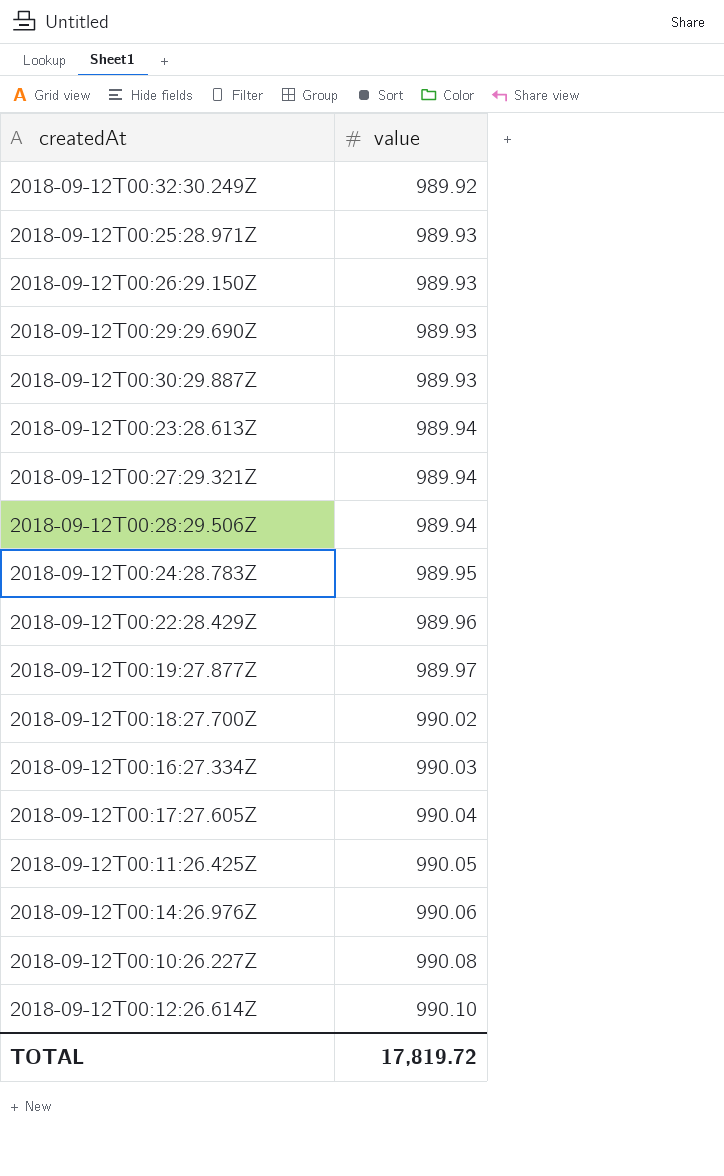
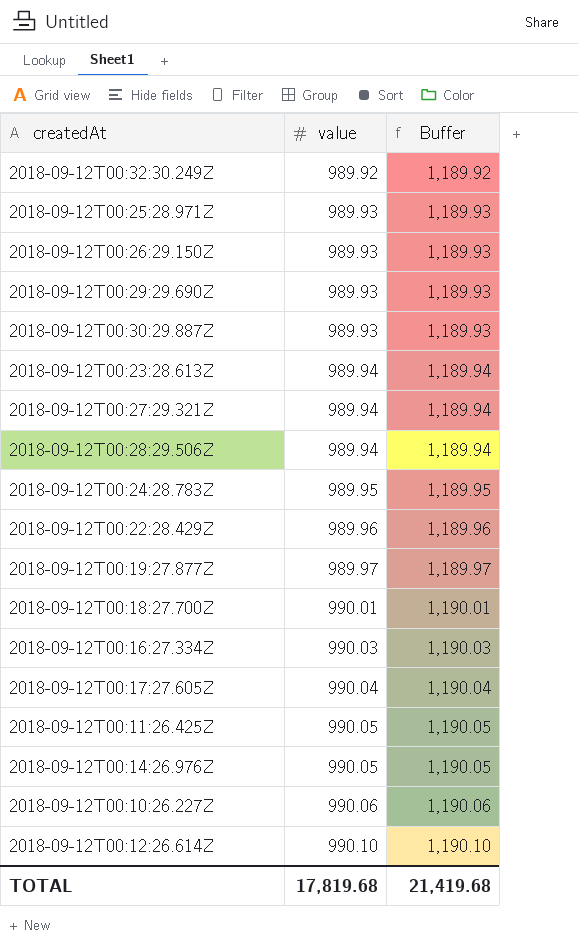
column Buffer | formula: none -> [value] + 200
2018-09-12T00:18:27.700Z | value: 990.02 -> 990.01
2018-09-12T00:14:26.976Z | value: 990.06 -> 990.05
2018-09-12T00:10:26.227Z | value: 990.08 -> 990.06
TOTAL | value: 17,819.72 -> 17,819.68

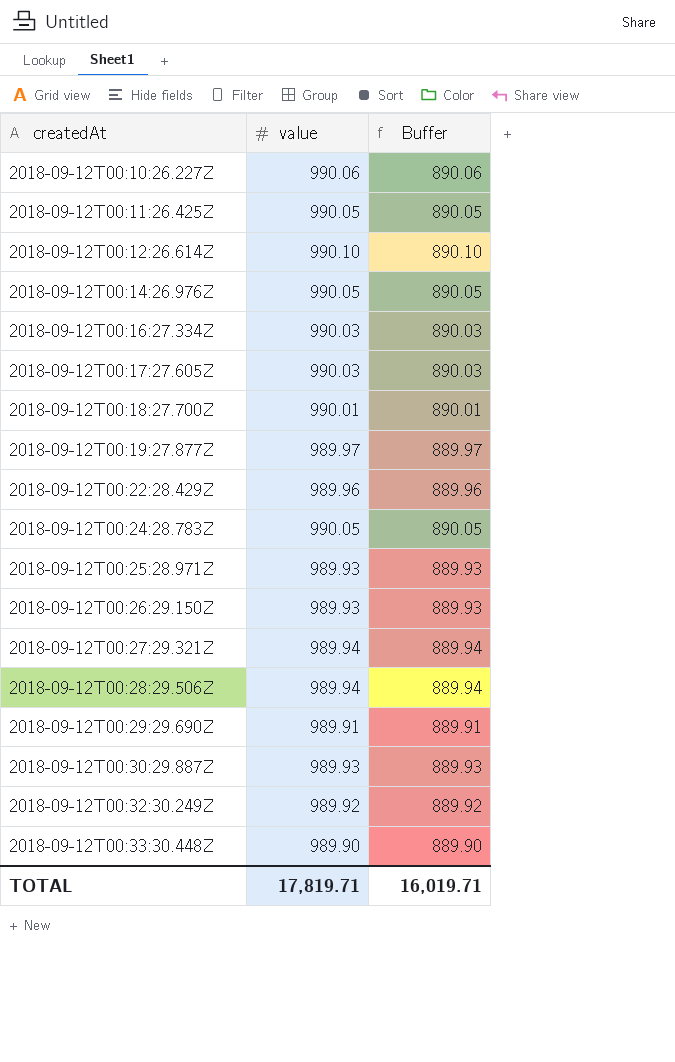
row order: value ascending -> createdAt ascending
column Buffer | formula: [value] + 200 -> [value] - 100
row 2018-09-12T00:23:28.613Z: 989.94 | 1,189.94 -> none
2018-09-12T00:17:27.605Z | value: 990.04 -> 990.03
2018-09-12T00:24:28.783Z | value: 989.95 -> 990.05
2018-09-12T00:29:29.690Z | value: 989.93 -> 989.91
row 2018-09-12T00:33:30.448Z: none -> 989.90 | 889.90
TOTAL | value: 17,819.68 -> 17,819.71
TOTAL | Buffer: 21,419.68 -> 16,019.71

